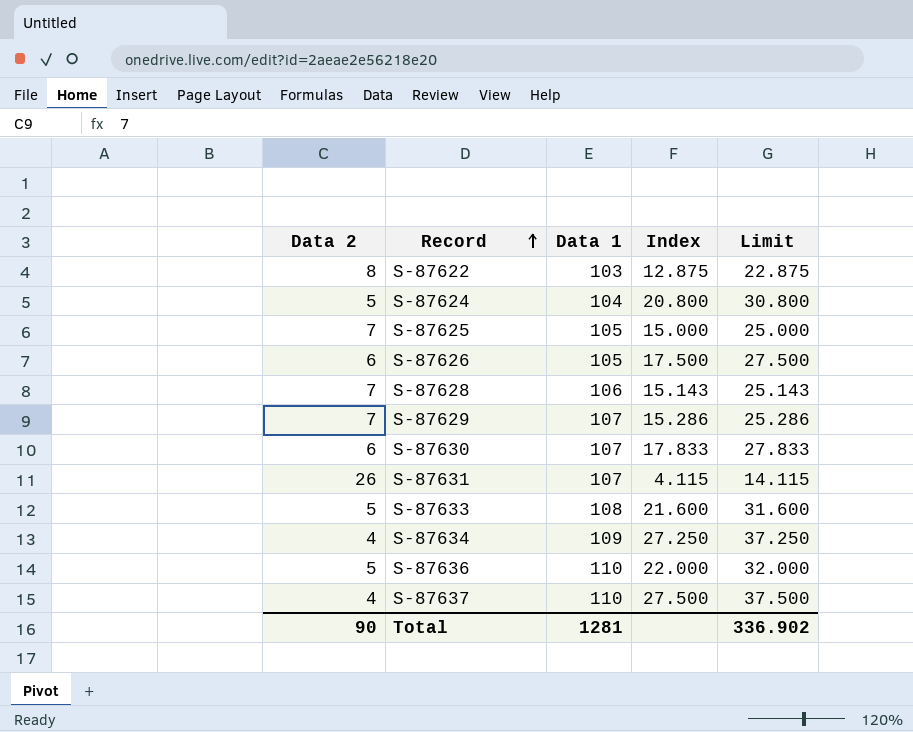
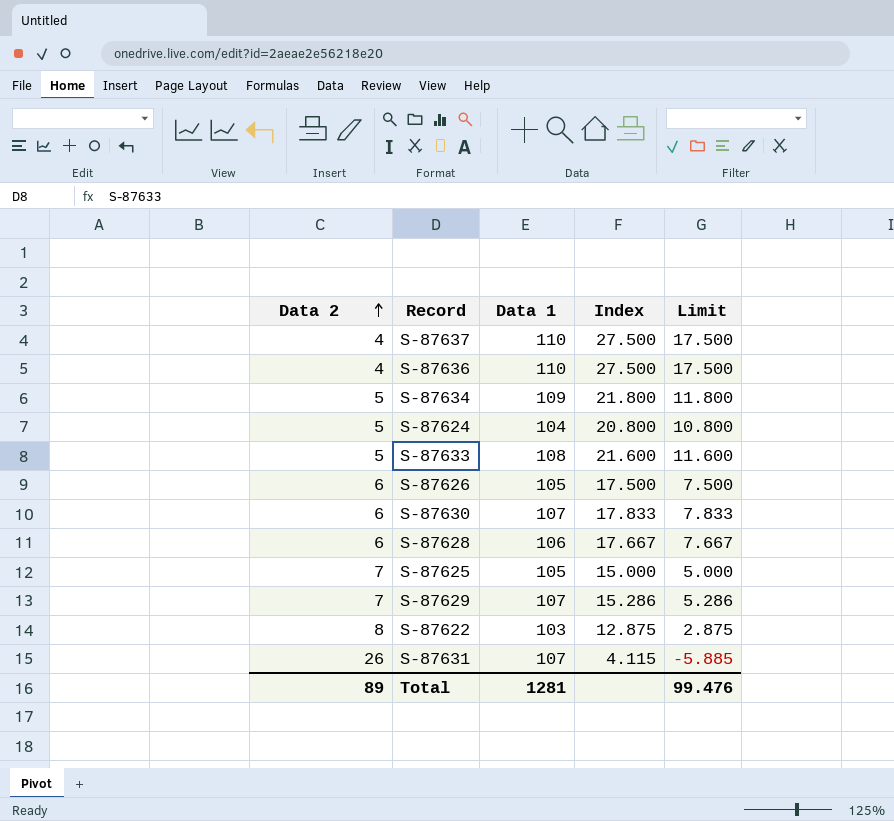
row order: Record ascending -> Data 2 ascending
column Limit | formula: [Index] + 10 -> [Index] - 10
S-87636 | Data 2: 5 -> 4
S-87636 | Index: 22.000 -> 27.500
S-87634 | Data 2: 4 -> 5
S-87634 | Index: 27.250 -> 21.800
S-87628 | Data 2: 7 -> 6
S-87628 | Index: 15.143 -> 17.667
Total | Data 2: 90 -> 89
Total | Limit: 336.902 -> 99.476

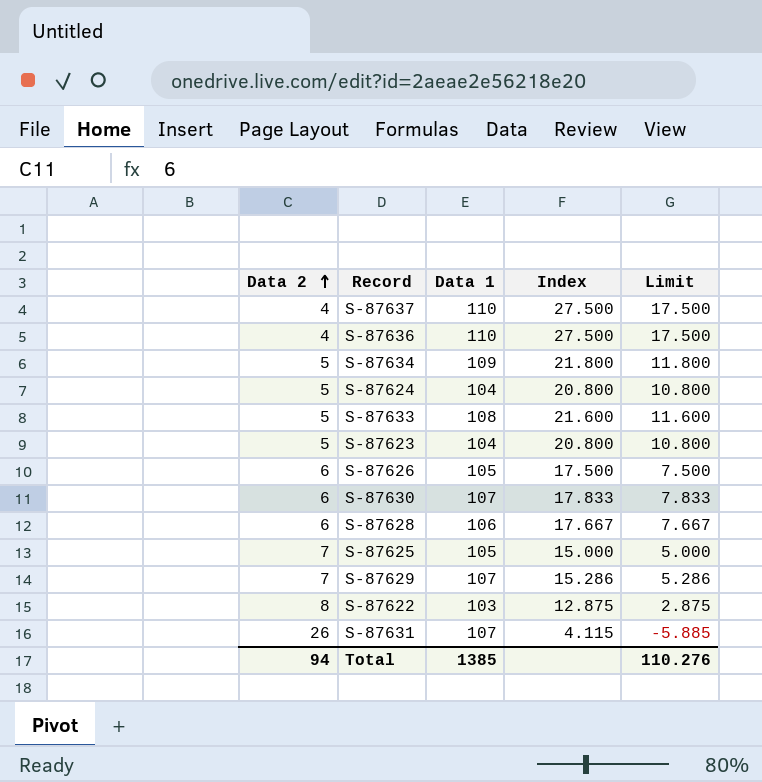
row S-87623: none -> 5 | 104 | 20.800 | 10.800
Total | Data 2: 89 -> 94
Total | Data 1: 1281 -> 1385
Total | Limit: 99.476 -> 110.276

